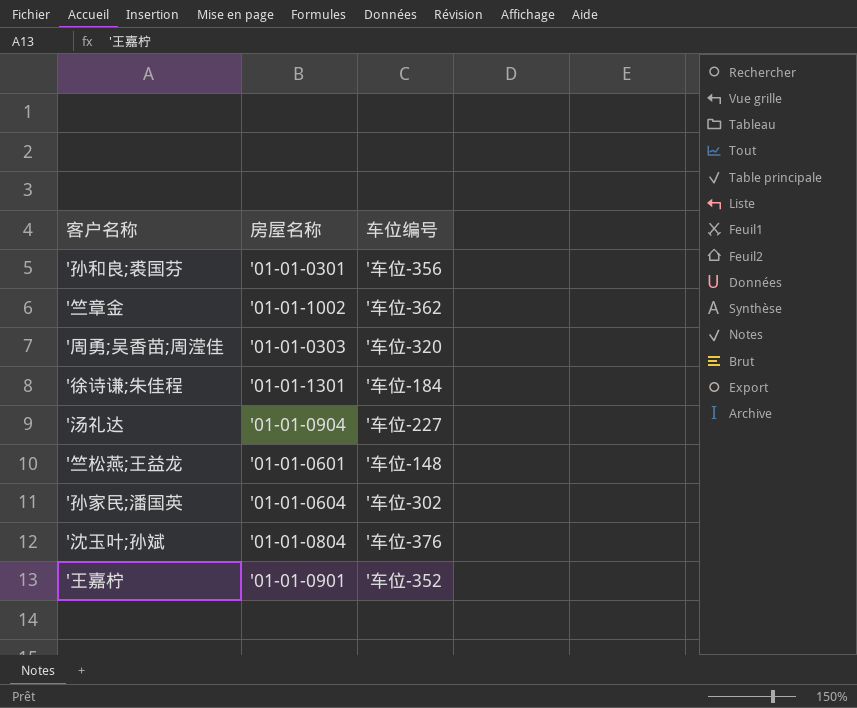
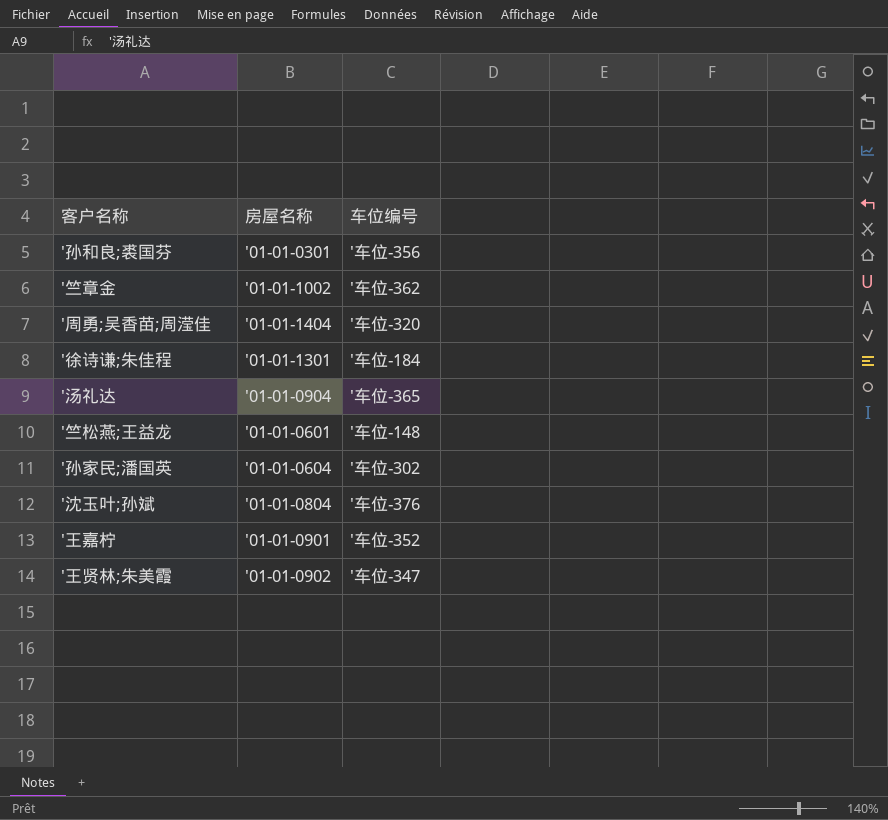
'周勇;吴香苗;周滢佳 | 房屋名称: '01-01-0303 -> '01-01-1404
'汤礼达 | 车位编号: '车位-227 -> '车位-365
row '王贤林;朱美霞: none -> '01-01-0902 | '车位-347

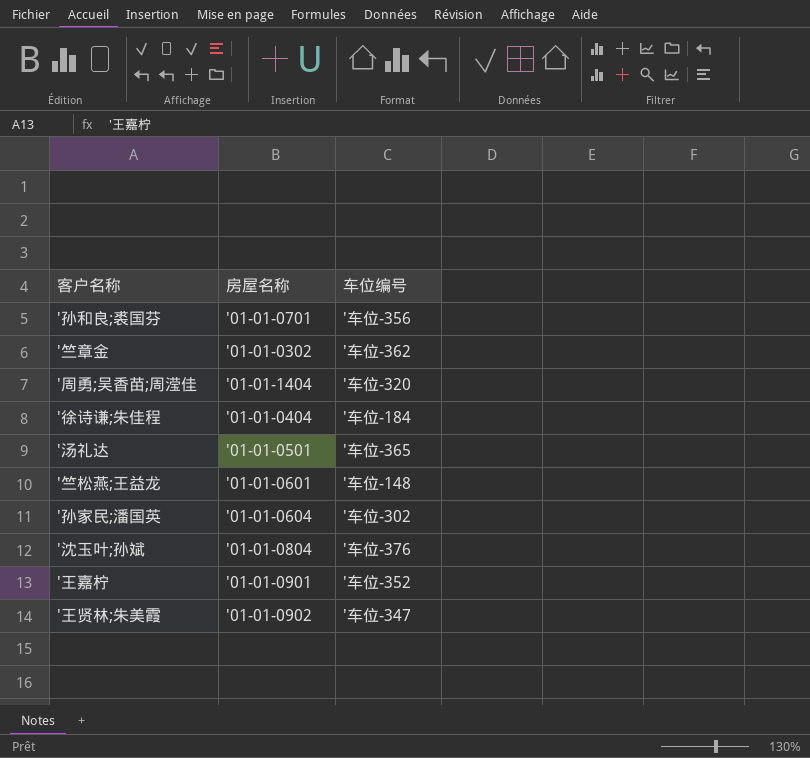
'孙和良;裘国芬 | 房屋名称: '01-01-0301 -> '01-01-0701
'竺章金 | 房屋名称: '01-01-1002 -> '01-01-0302
'徐诗谦;朱佳程 | 房屋名称: '01-01-1301 -> '01-01-0404
'汤礼达 | 房屋名称: '01-01-0904 -> '01-01-0501

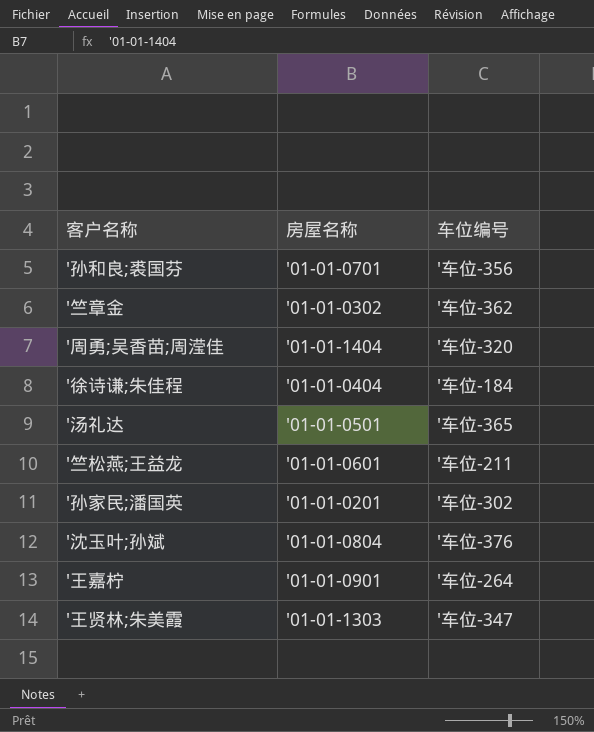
'竺松燕;王益龙 | 车位编号: '车位-148 -> '车位-211
'孙家民;潘国英 | 房屋名称: '01-01-0604 -> '01-01-0201
'王嘉柠 | 车位编号: '车位-352 -> '车位-264
'王贤林;朱美霞 | 房屋名称: '01-01-0902 -> '01-01-1303

